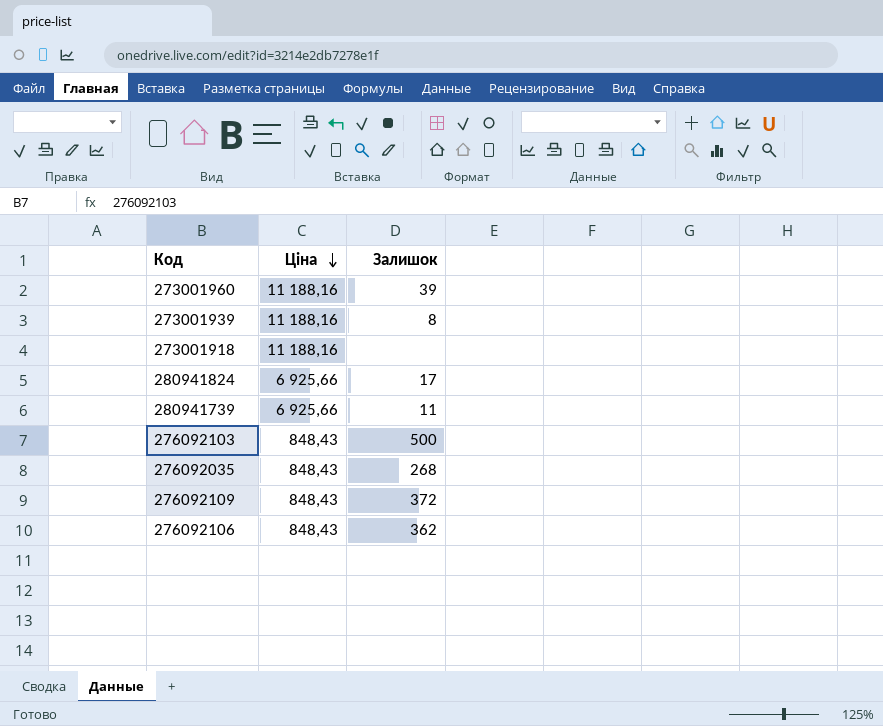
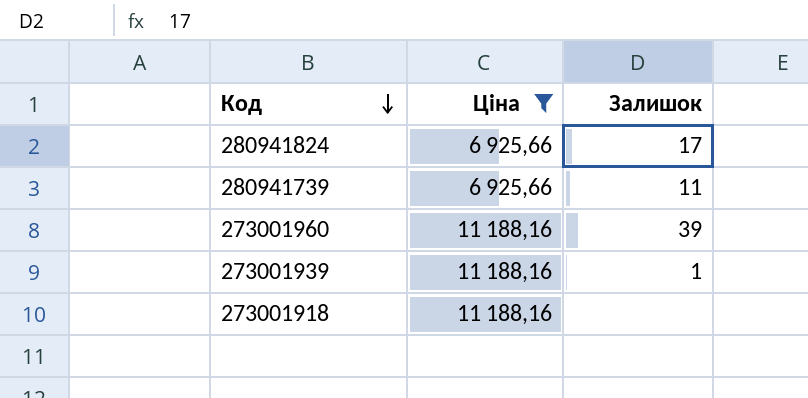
filter: none -> Ціна != 848,43
row order: Ціна descending -> Код descending
273001939 | Залишок: 8 -> 1

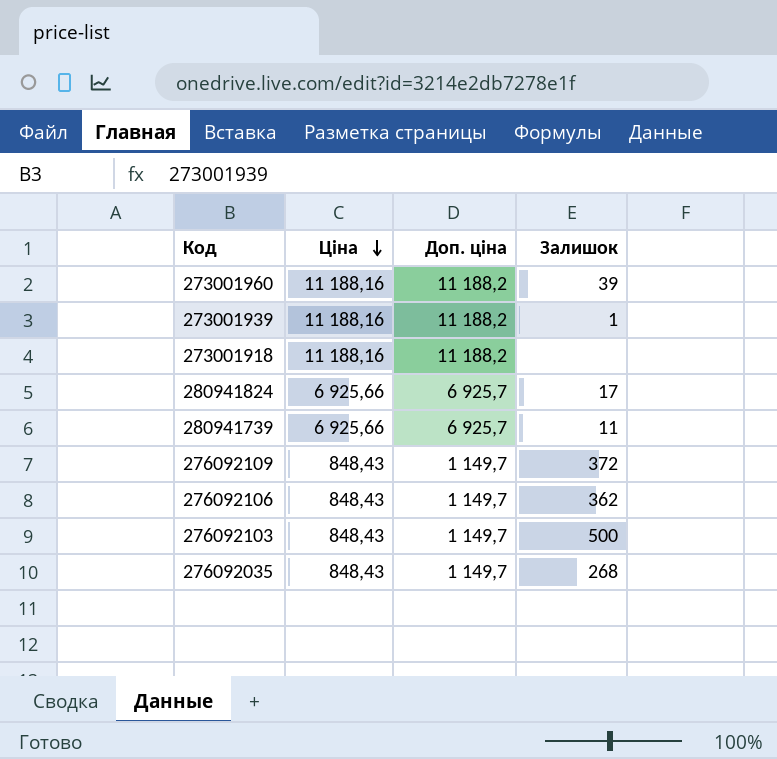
filter: Ціна != 848,43 -> none
row order: Код descending -> Ціна descending
column Доп. ціна | position: none -> 3

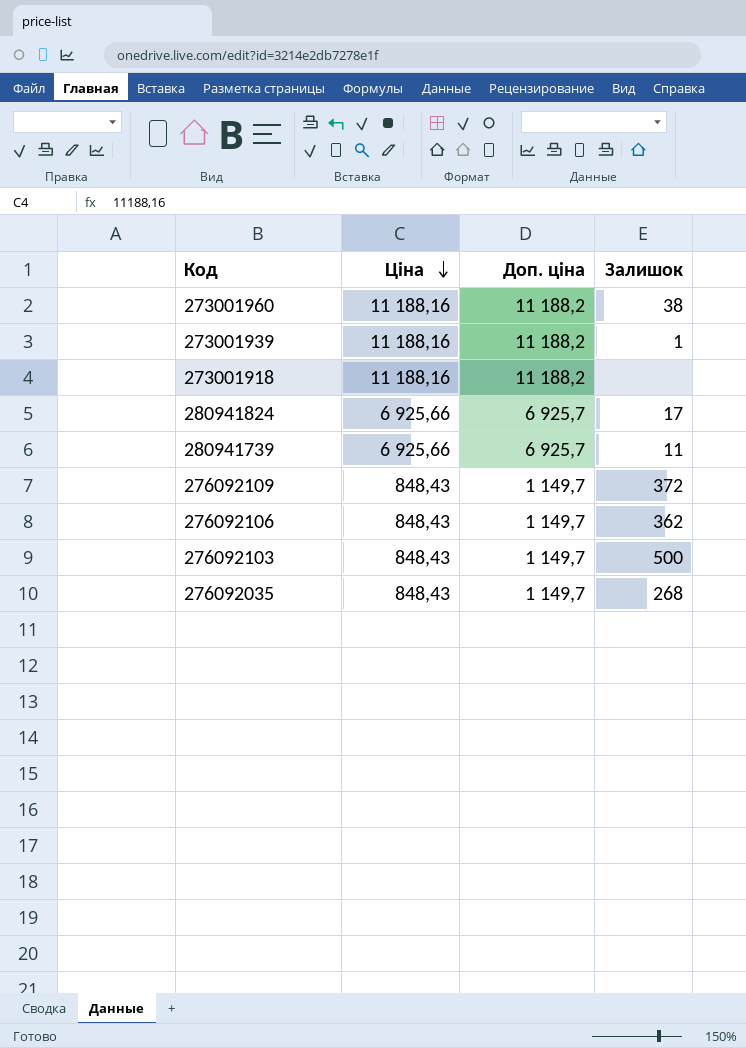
273001960 | Залишок: 39 -> 38

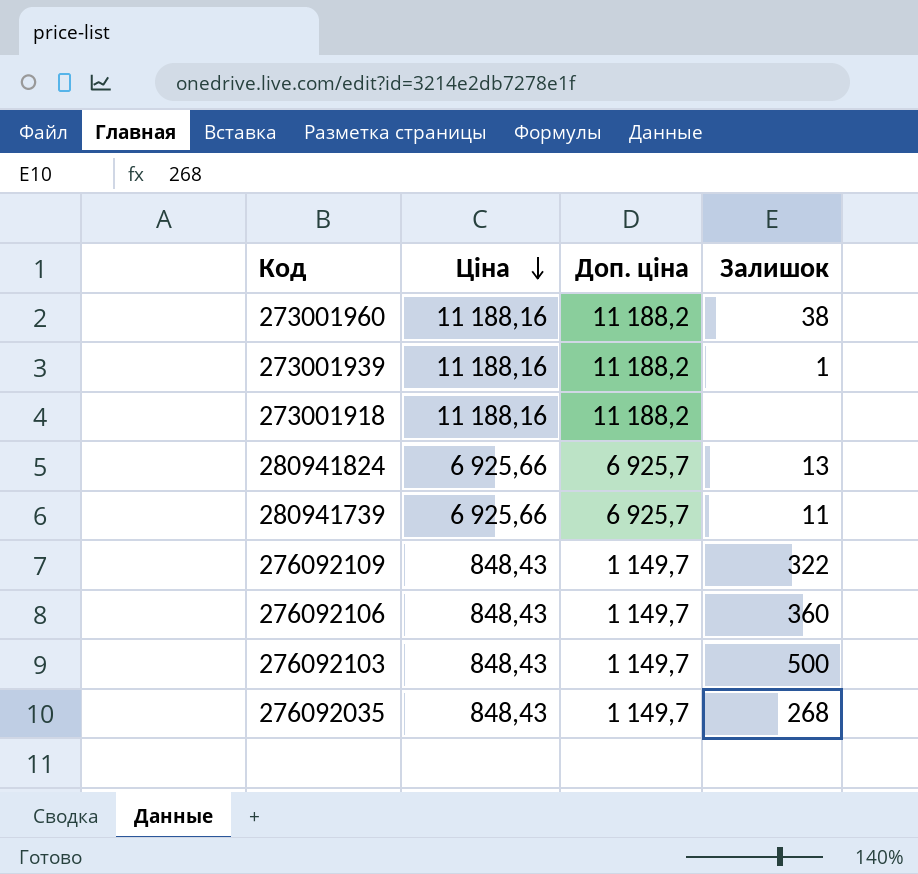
280941824 | Залишок: 17 -> 13
276092109 | Залишок: 372 -> 322
276092106 | Залишок: 362 -> 360

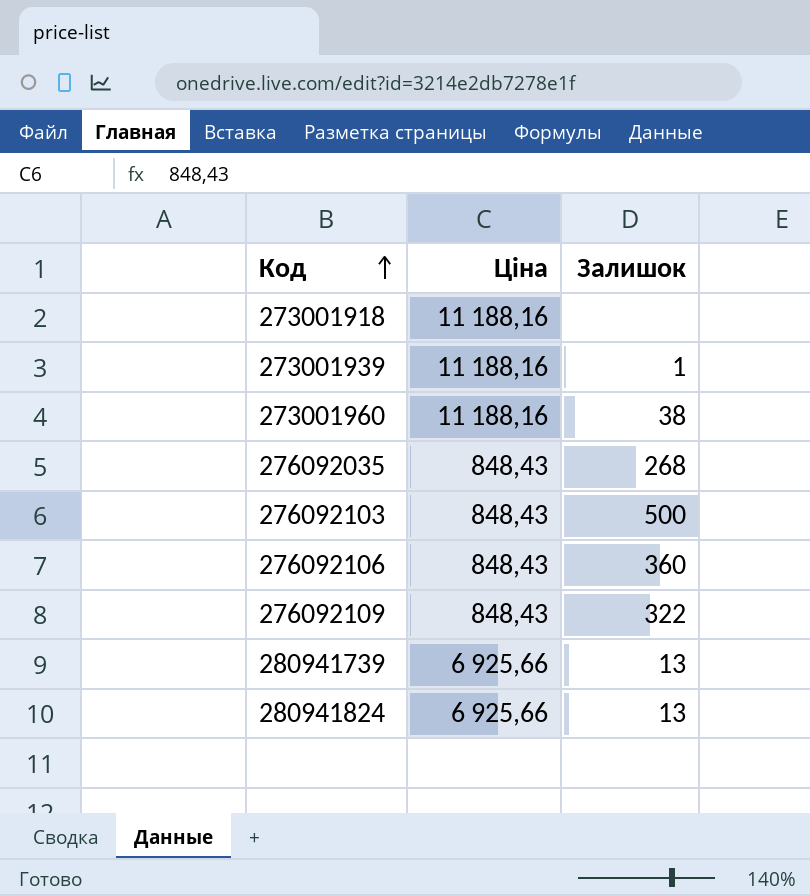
row order: Ціна descending -> Код ascending
column Доп. ціна | position: 3 -> none
280941739 | Залишок: 11 -> 13

